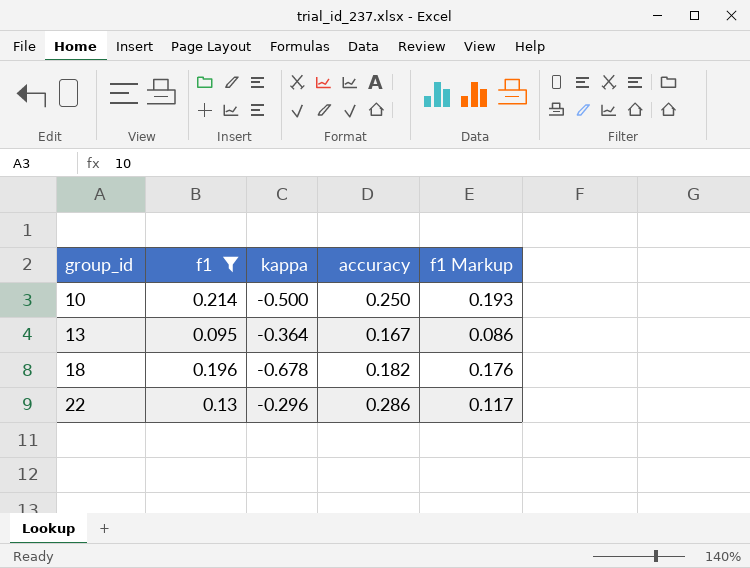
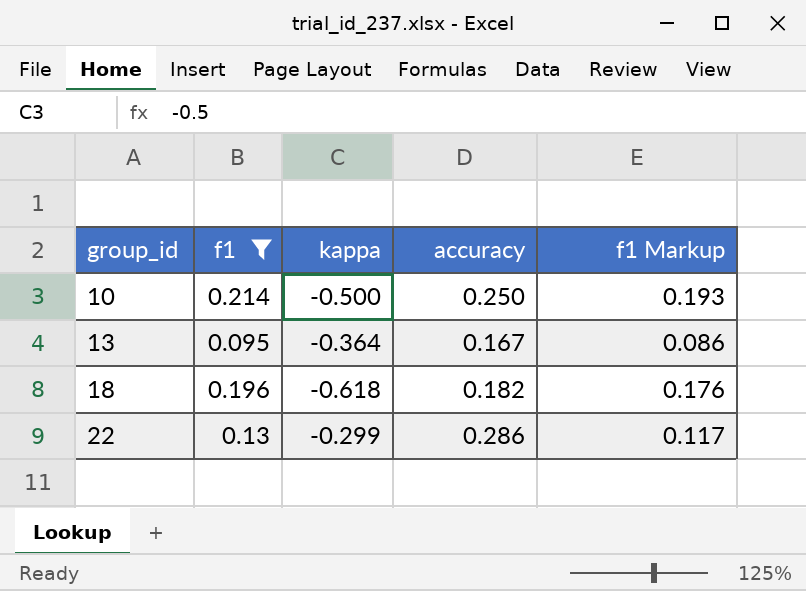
18 | kappa: -0.678 -> -0.618
22 | kappa: -0.296 -> -0.299

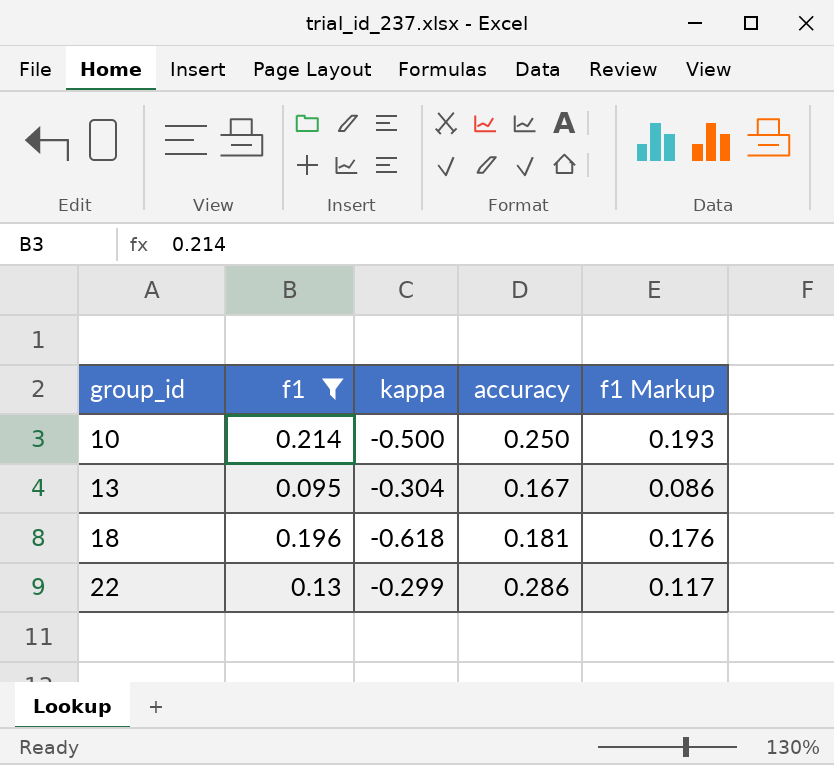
13 | kappa: -0.364 -> -0.304
18 | accuracy: 0.182 -> 0.181

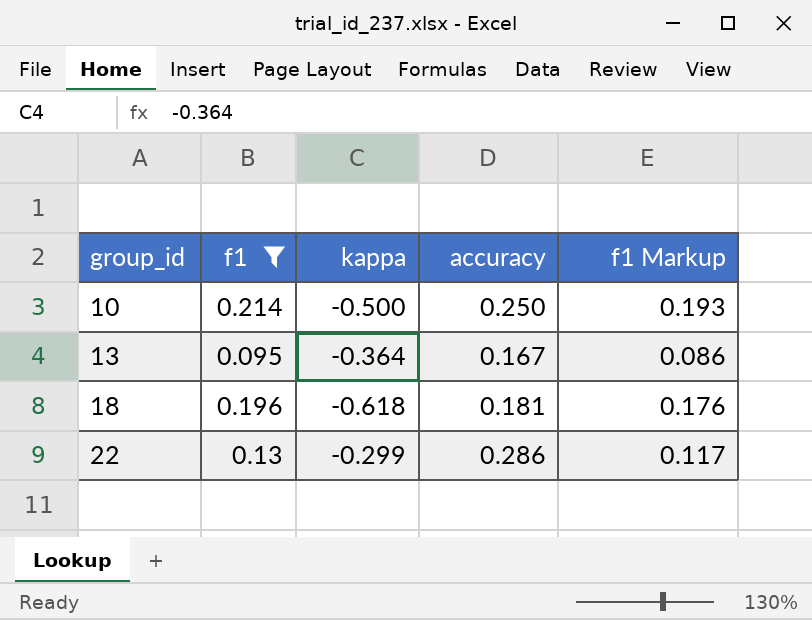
13 | kappa: -0.304 -> -0.364

